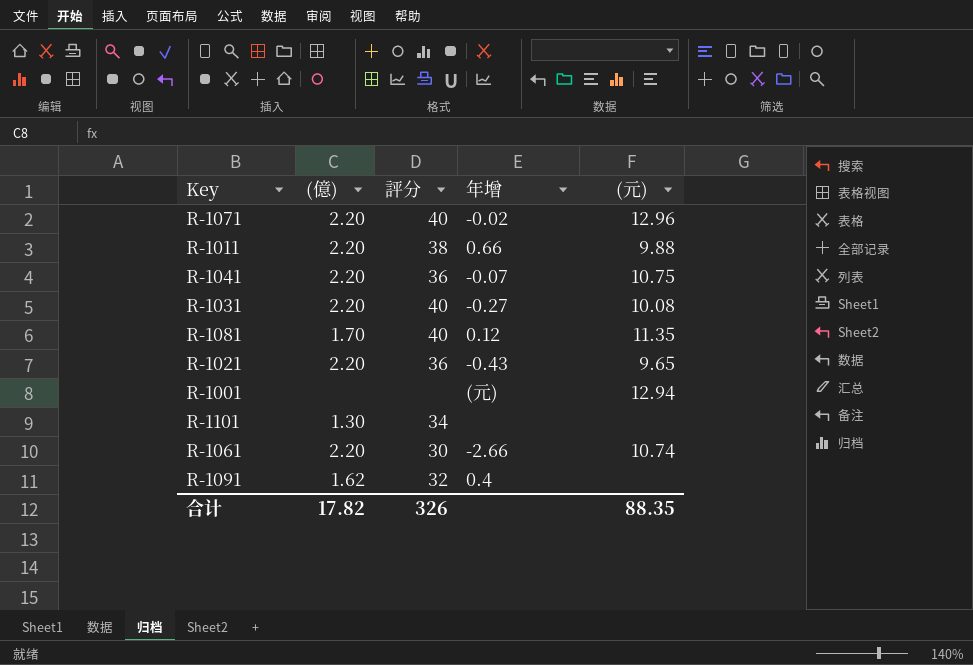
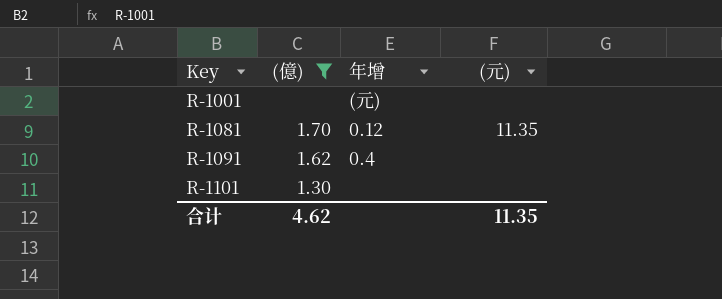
filter: none -> (億) != 2.20
row order: none -> Key ascending
column 評分 | position: 3 -> none
R-1001 | (元): 12.94 -> none
合计 | (億): 17.82 -> 4.62
合计 | (元): 88.35 -> 11.35

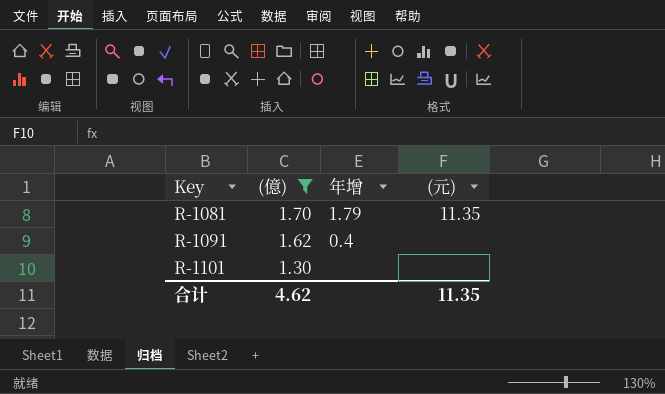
row R-1001: none | (元) | none -> none
R-1081 | 年增: 0.12 -> 1.79

